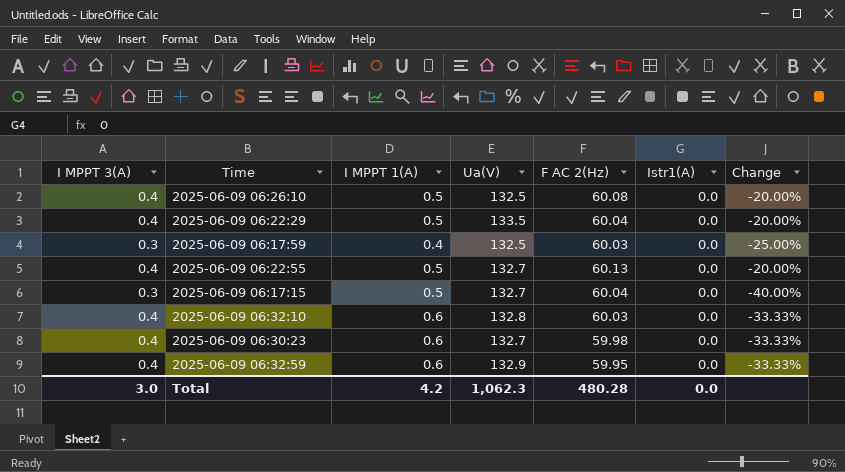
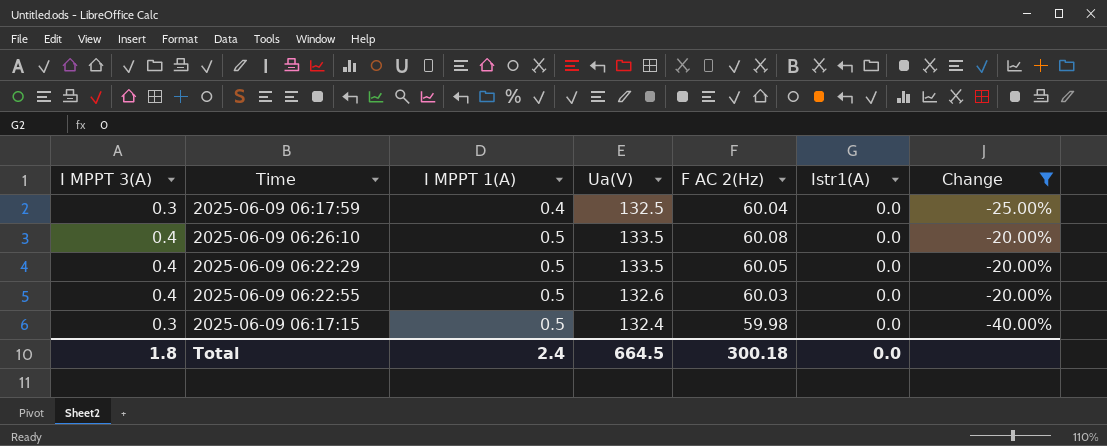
filter: none -> Change != -33.33%
row order: none -> I MPPT 1(A) ascending
2025-06-09 06:17:59 | F AC 2(Hz): 60.03 -> 60.04
2025-06-09 06:26:10 | Ua(V): 132.5 -> 133.5
2025-06-09 06:22:29 | F AC 2(Hz): 60.04 -> 60.05
2025-06-09 06:22:55 | Ua(V): 132.7 -> 132.6
2025-06-09 06:22:55 | F AC 2(Hz): 60.13 -> 60.03
2025-06-09 06:17:15 | Ua(V): 132.7 -> 132.4
2025-06-09 06:17:15 | F AC 2(Hz): 60.04 -> 59.98
Total | I MPPT 3(A): 3.0 -> 1.8
Total | I MPPT 1(A): 4.2 -> 2.4
Total | Ua(V): 1,062.3 -> 664.5
Total | F AC 2(Hz): 480.28 -> 300.18

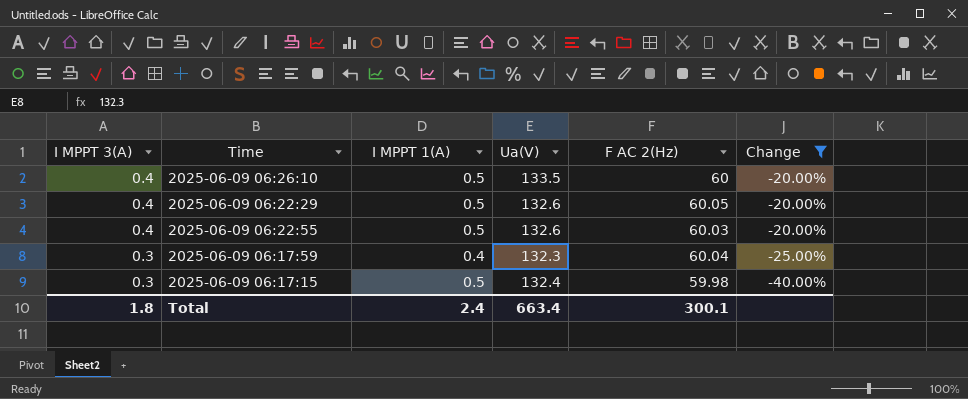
row order: I MPPT 1(A) ascending -> I MPPT 3(A) descending
column Istr1(A) | position: 6 -> none
2025-06-09 06:26:10 | F AC 2(Hz): 60.08 -> 60
2025-06-09 06:22:29 | Ua(V): 133.5 -> 132.6
2025-06-09 06:17:59 | Ua(V): 132.5 -> 132.3
Total | Ua(V): 664.5 -> 663.4
Total | F AC 2(Hz): 300.18 -> 300.1

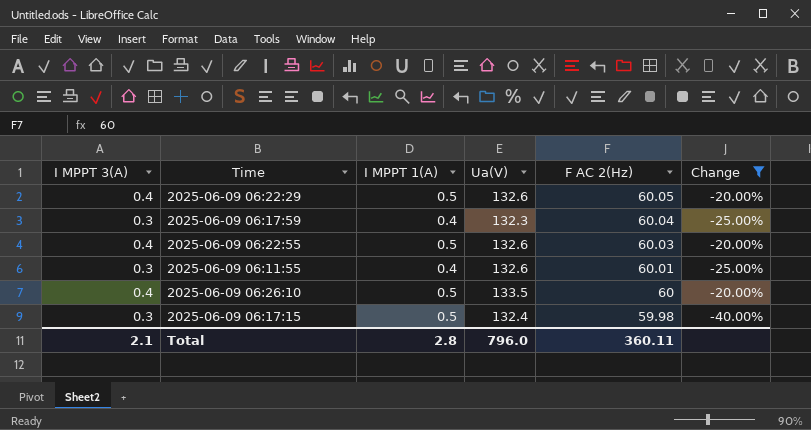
row order: I MPPT 3(A) descending -> F AC 2(Hz) descending
row 2025-06-09 06:11:55: none -> 0.3 | 0.4 | 132.6 | 60.01 | -25.00%
Total | I MPPT 3(A): 1.8 -> 2.1
Total | I MPPT 1(A): 2.4 -> 2.8
Total | Ua(V): 663.4 -> 796.0
Total | F AC 2(Hz): 300.1 -> 360.11

